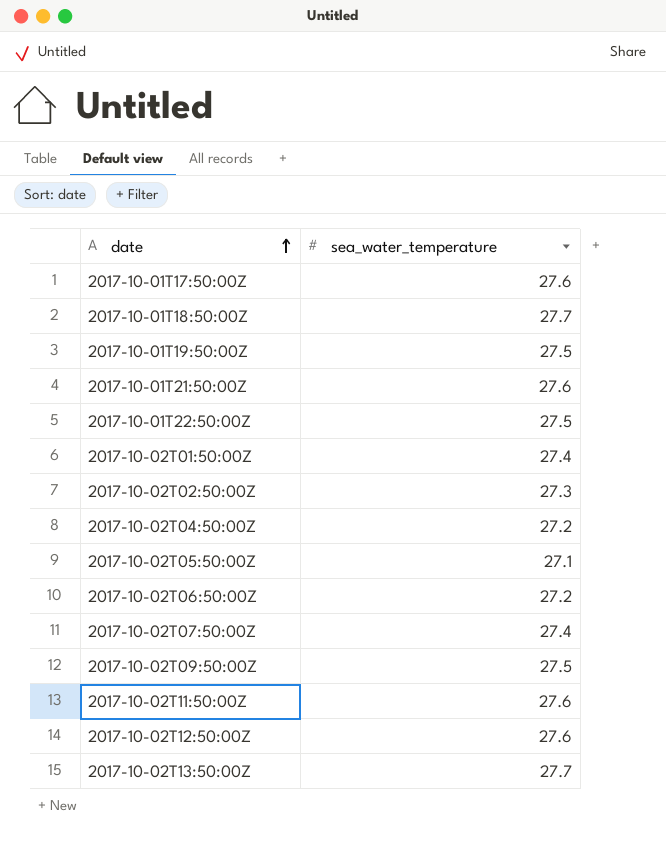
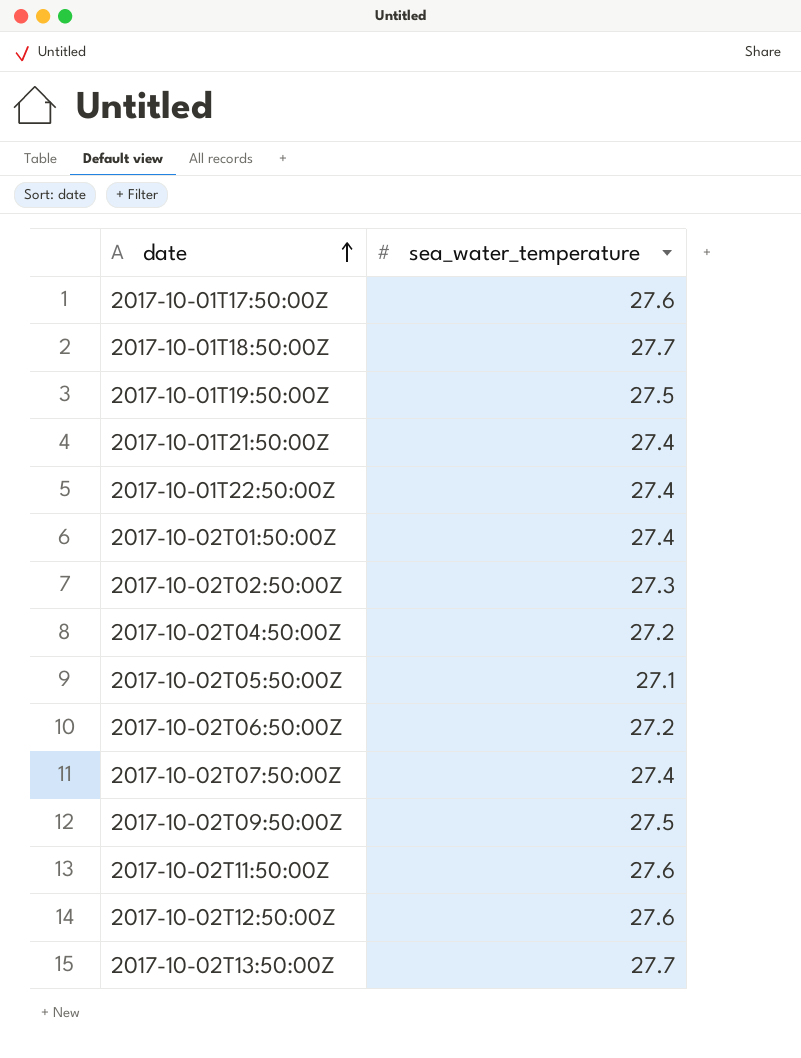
2017-10-01T21:50:00Z | sea_water_temperature: 27.6 -> 27.4
2017-10-01T22:50:00Z | sea_water_temperature: 27.5 -> 27.4

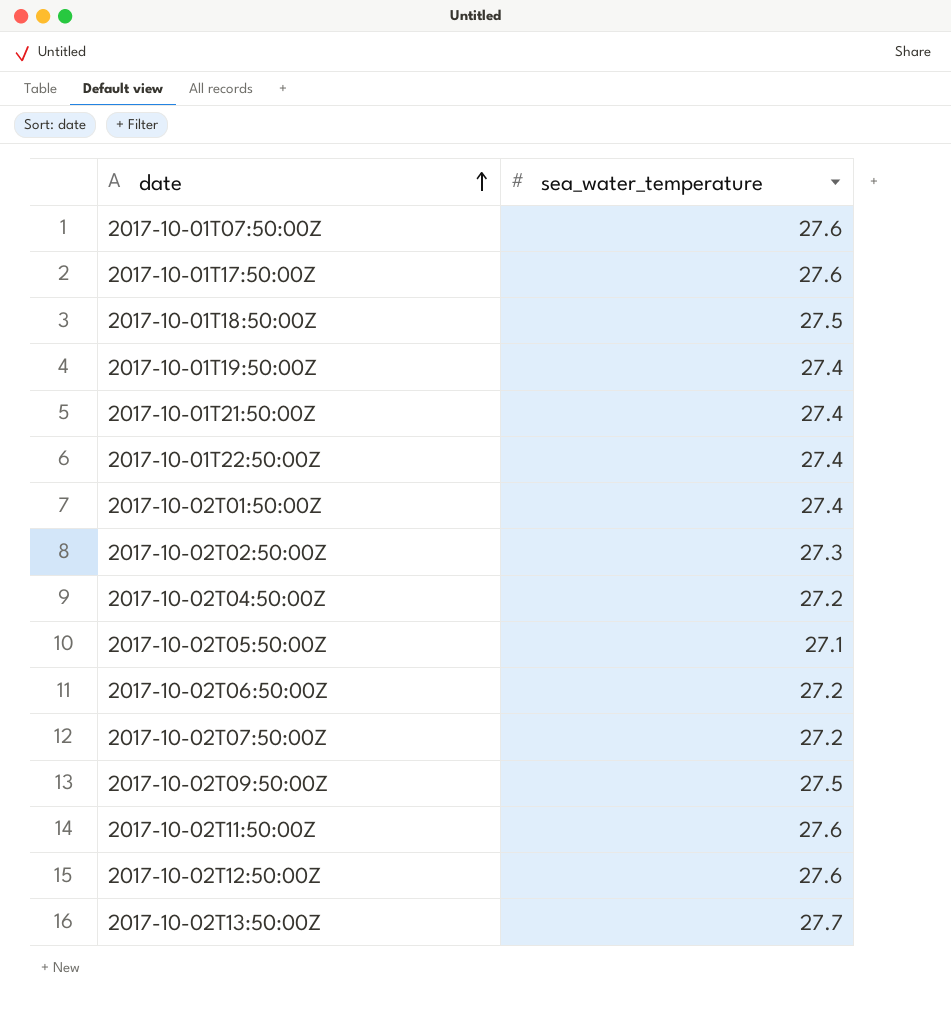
row 2017-10-01T07:50:00Z: none -> 27.6
2017-10-01T18:50:00Z | sea_water_temperature: 27.7 -> 27.5
2017-10-01T19:50:00Z | sea_water_temperature: 27.5 -> 27.4
2017-10-02T07:50:00Z | sea_water_temperature: 27.4 -> 27.2

